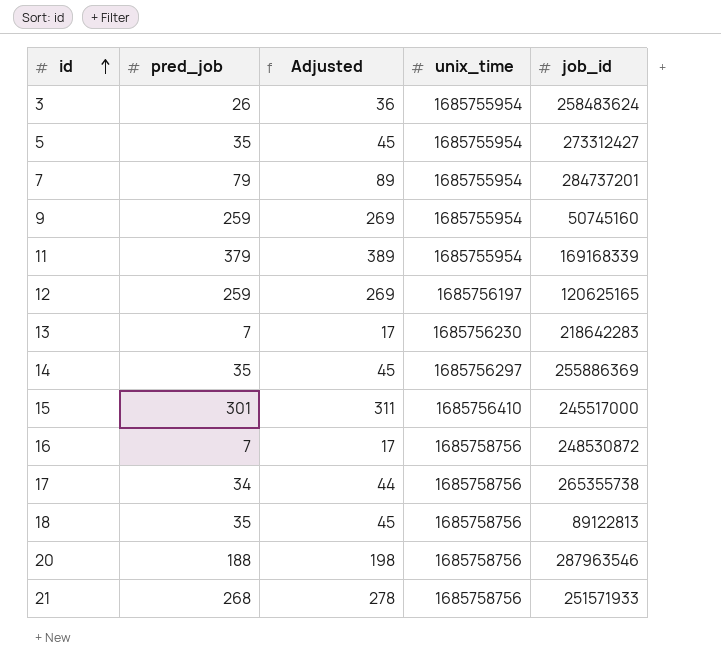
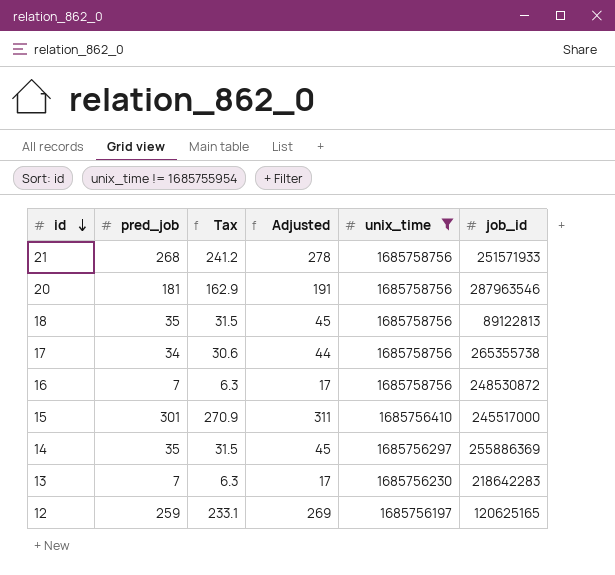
filter: none -> unix_time != 1685755954
row order: id ascending -> id descending
column Tax | formula: none -> [pred_job] * 0.9
20 | pred_job: 188 -> 181
20 | Adjusted: 198 -> 191

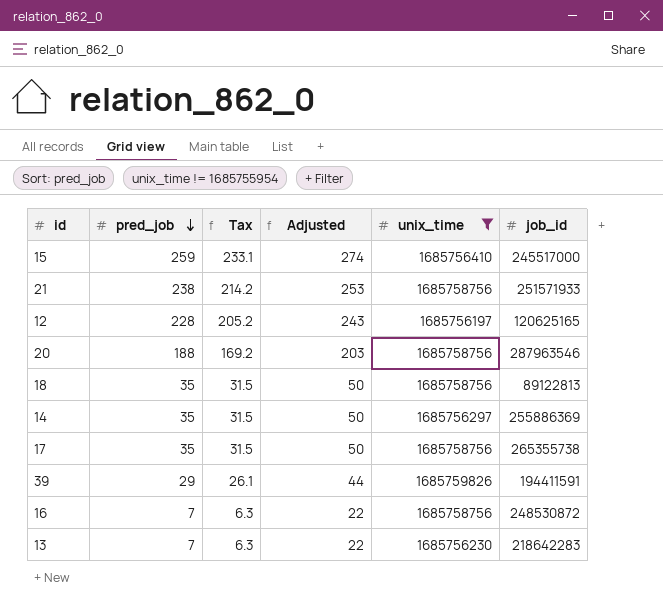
row order: id descending -> pred_job descending
column Adjusted | formula: [pred_job] + 10 -> [pred_job] + 15
15 | pred_job: 301 -> 259
15 | Tax: 270.9 -> 233.1
21 | pred_job: 268 -> 238
21 | Tax: 241.2 -> 214.2
12 | pred_job: 259 -> 228
12 | Tax: 233.1 -> 205.2
20 | pred_job: 181 -> 188
20 | Tax: 162.9 -> 169.2
17 | pred_job: 34 -> 35
17 | Tax: 30.6 -> 31.5
row 39: none -> 29 | 26.1 | 44 | 1685759826 | 194411591

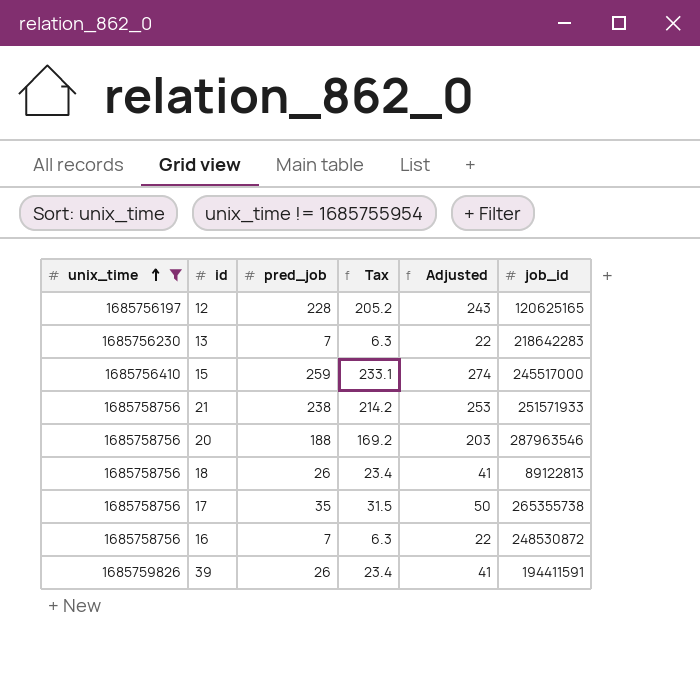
row order: pred_job descending -> unix_time ascending
column unix_time | position: 5 -> 1
row 14: 35 | 31.5 | 50 | 1685756297 | 255886369 -> none
18 | pred_job: 35 -> 26
18 | Tax: 31.5 -> 23.4
18 | Adjusted: 50 -> 41
39 | pred_job: 29 -> 26
39 | Tax: 26.1 -> 23.4
39 | Adjusted: 44 -> 41

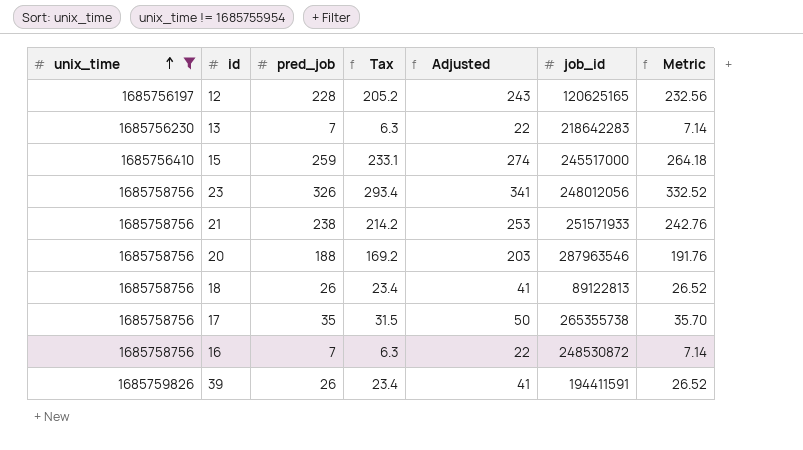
column Metric | formula: none -> [pred_job] * 1.02
row 23: none -> 1685758756 | 326 | 293.4 | 341 | 248012056 | 332.52

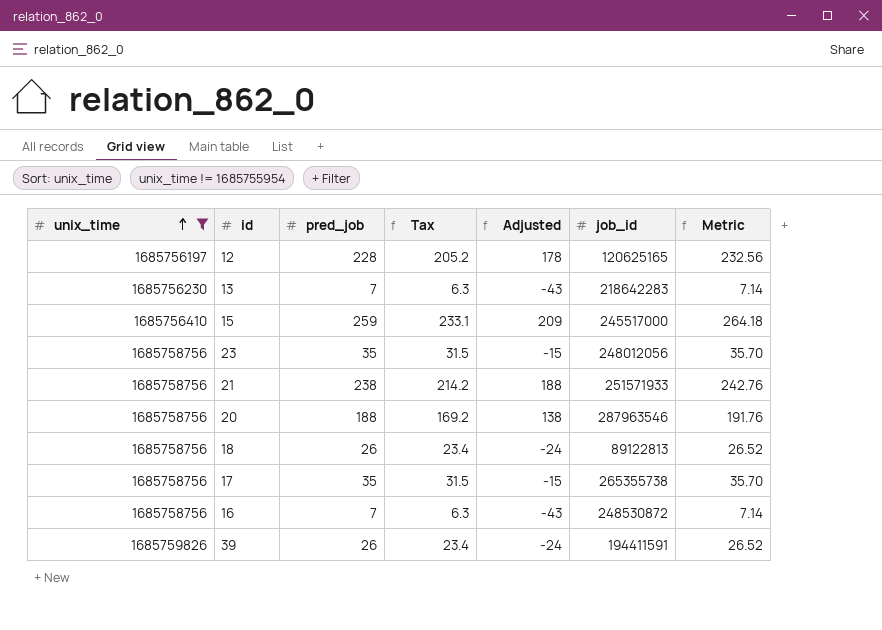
column Adjusted | formula: [pred_job] + 15 -> [pred_job] - 50
23 | pred_job: 326 -> 35
23 | Tax: 293.4 -> 31.5
23 | Metric: 332.52 -> 35.70

